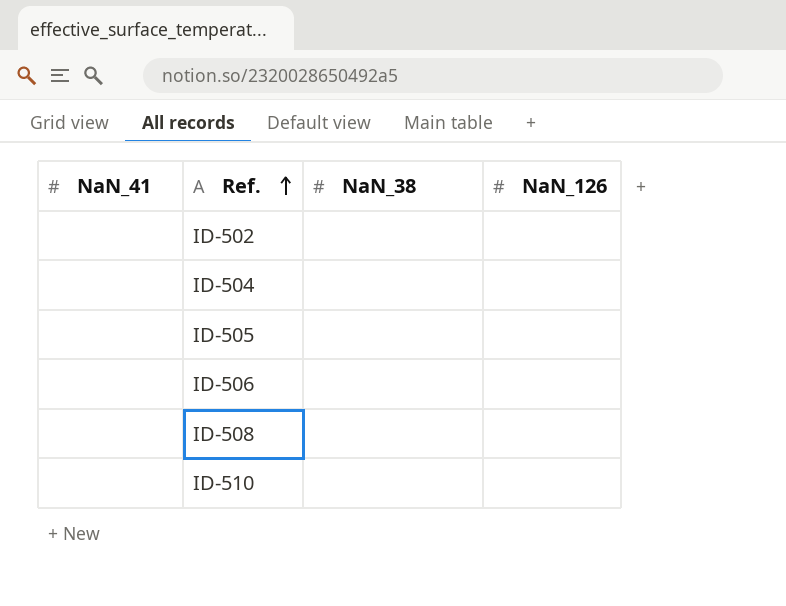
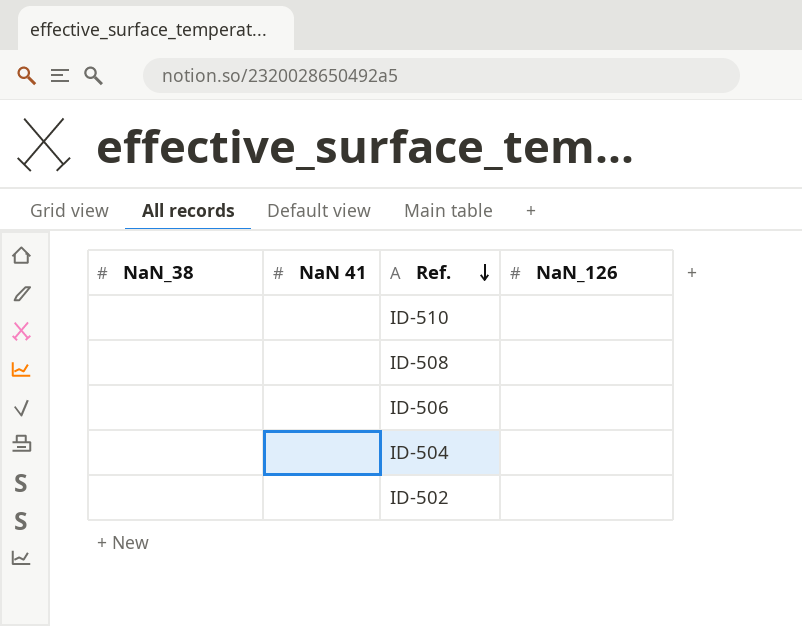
row order: Ref. ascending -> Ref. descending
column NaN_38 | position: 3 -> 1
column name: NaN_41 -> NaN 41
row ID-505: none | none | none -> none

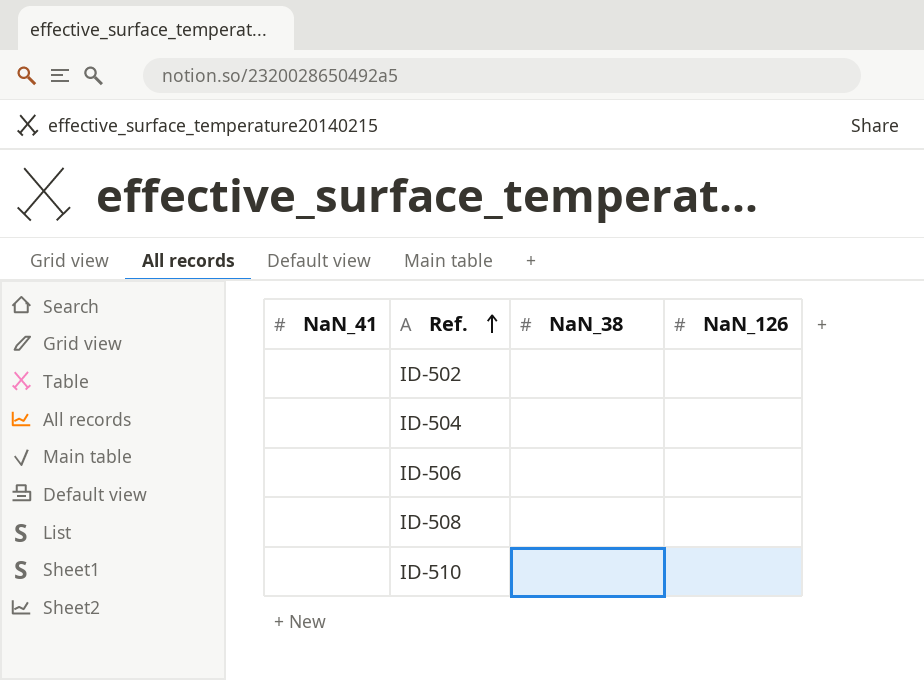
row order: Ref. descending -> Ref. ascending
column name: NaN 41 -> NaN_41
column NaN_38 | position: 1 -> 3

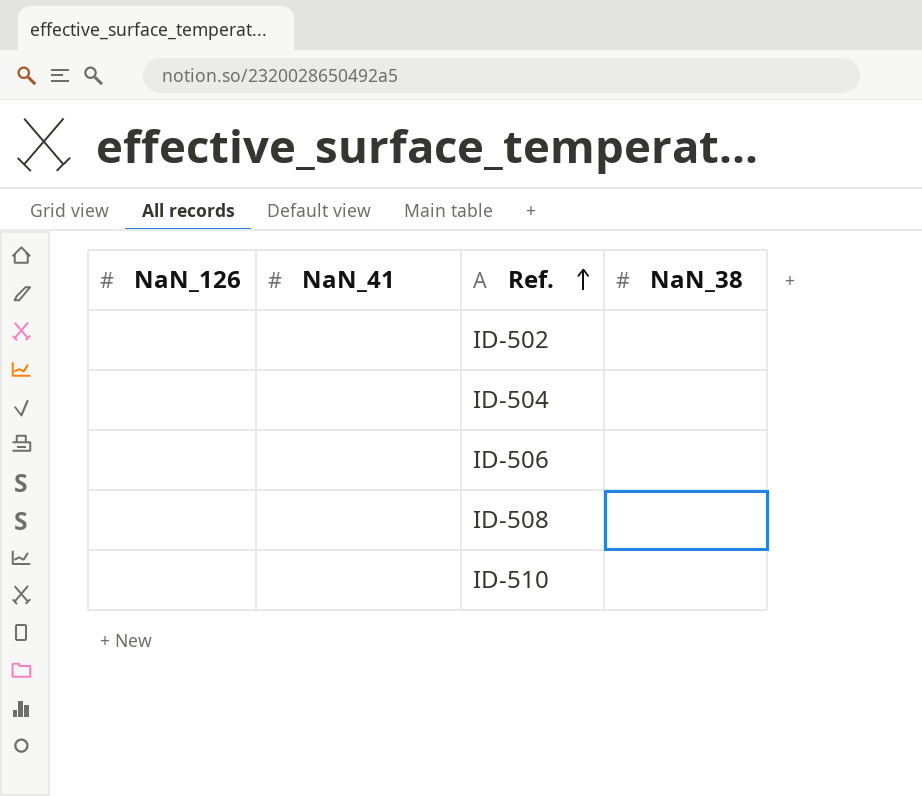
column NaN_126 | position: 4 -> 1

